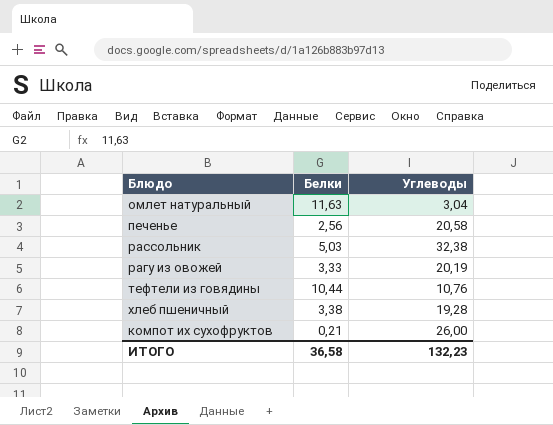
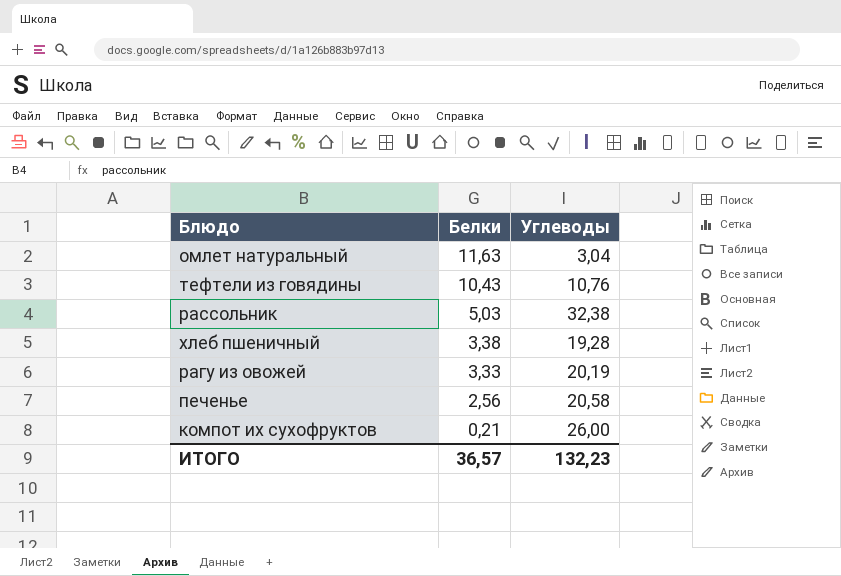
row order: none -> Белки descending
тефтели из говядины | Белки: 10,44 -> 10,43
ИТОГО | Белки: 36,58 -> 36,57

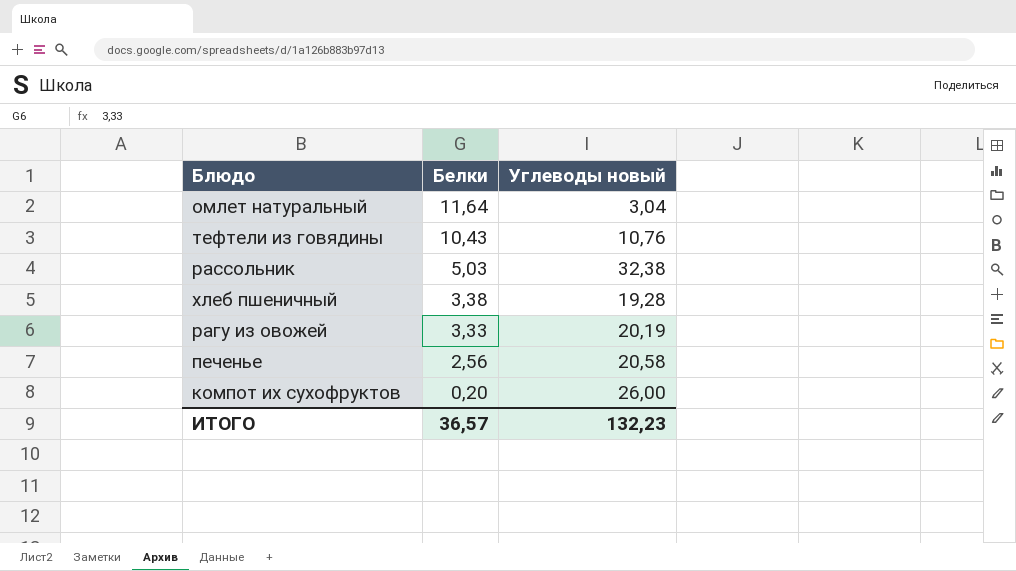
column name: Углеводы -> Углеводы новый
омлет натуральный | Белки: 11,63 -> 11,64
компот их сухофруктов | Белки: 0,21 -> 0,20

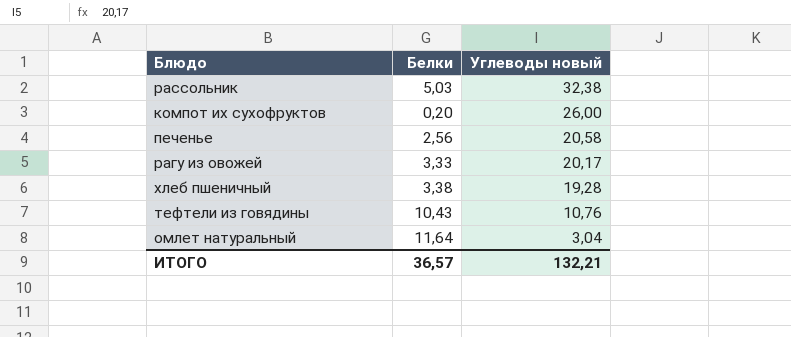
row order: Белки descending -> Углеводы новый descending
рагу из овожей | Углеводы новый: 20,19 -> 20,17
ИТОГО | Углеводы новый: 132,23 -> 132,21

